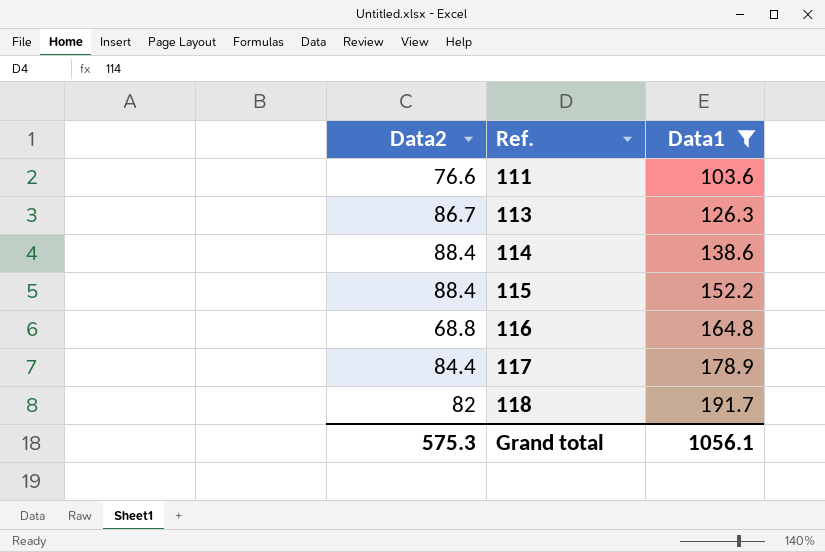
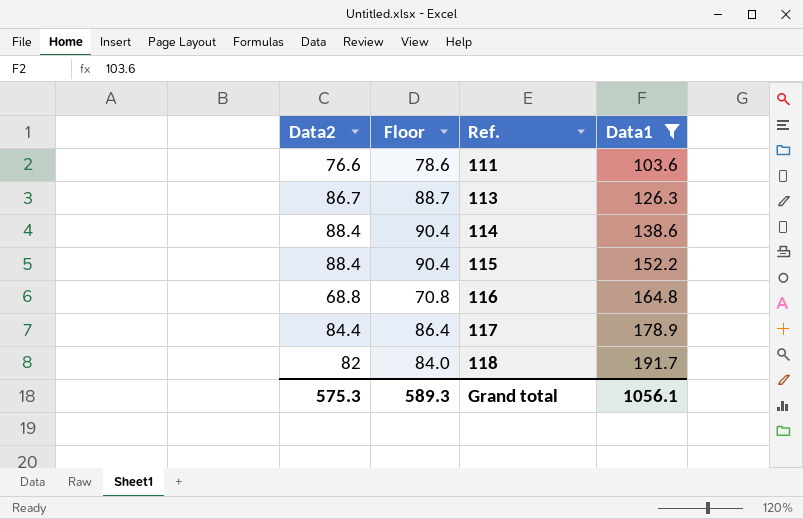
column Floor | formula: none -> [Data2] + 2

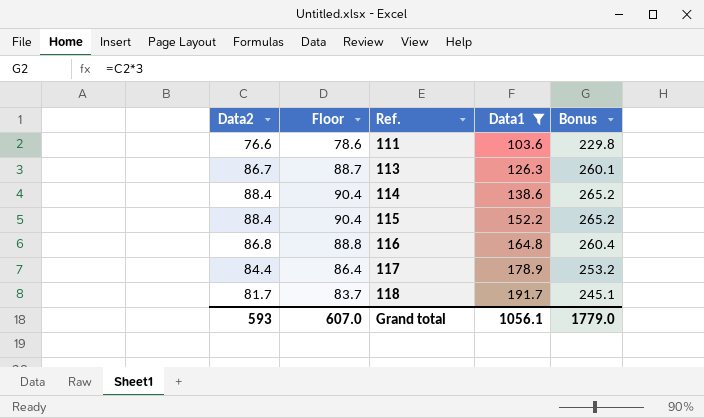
column Bonus | formula: none -> [Data2] * 3
116 | Data2: 68.8 -> 86.8
116 | Floor: 70.8 -> 88.8
118 | Data2: 82 -> 81.7
118 | Floor: 84.0 -> 83.7
Grand total | Data2: 575.3 -> 593
Grand total | Floor: 589.3 -> 607.0

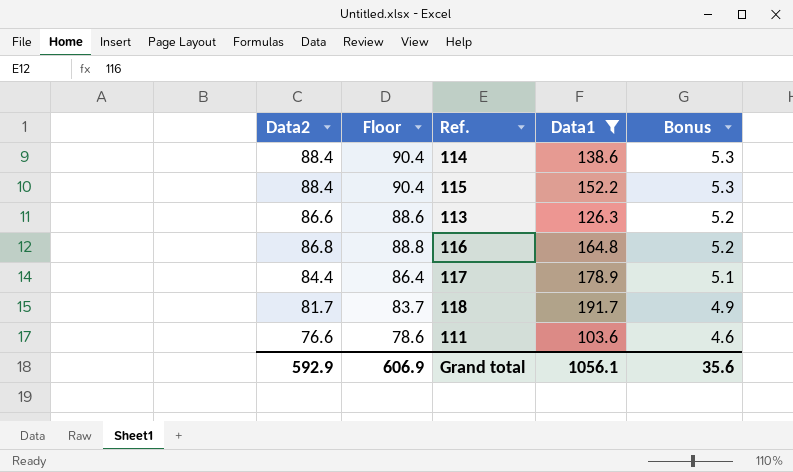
row order: Ref. ascending -> Bonus descending
column Bonus | formula: [Data2] * 3 -> [Data2] * 0.06
113 | Data2: 86.7 -> 86.6
113 | Floor: 88.7 -> 88.6
Grand total | Data2: 593 -> 592.9
Grand total | Floor: 607.0 -> 606.9
Grand total | Bonus: 1779.0 -> 35.6

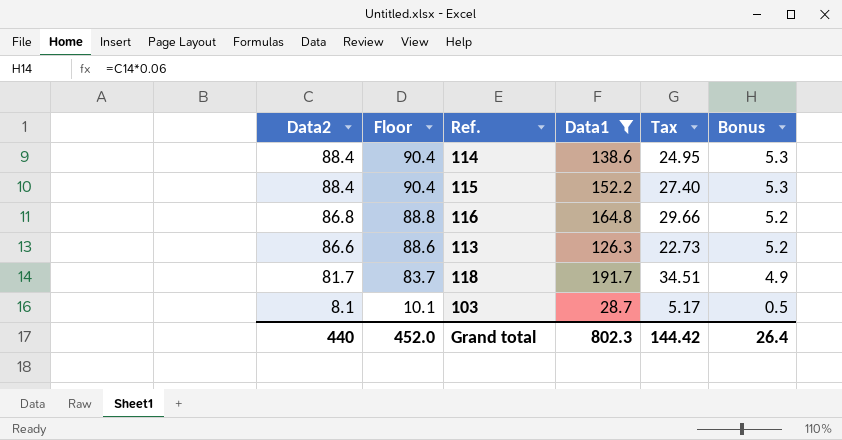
row order: Bonus descending -> Data2 descending
column Tax | formula: none -> [Data1] * 0.18
row 117: 84.4 | 86.4 | 178.9 | 5.1 -> none
row 111: 76.6 | 78.6 | 103.6 | 4.6 -> none
row 103: none -> 8.1 | 10.1 | 28.7 | 5.17 | 0.5
Grand total | Data2: 592.9 -> 440
Grand total | Floor: 606.9 -> 452.0
Grand total | Data1: 1056.1 -> 802.3
Grand total | Bonus: 35.6 -> 26.4

